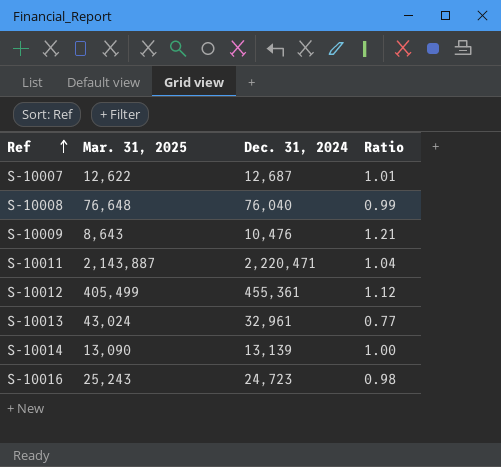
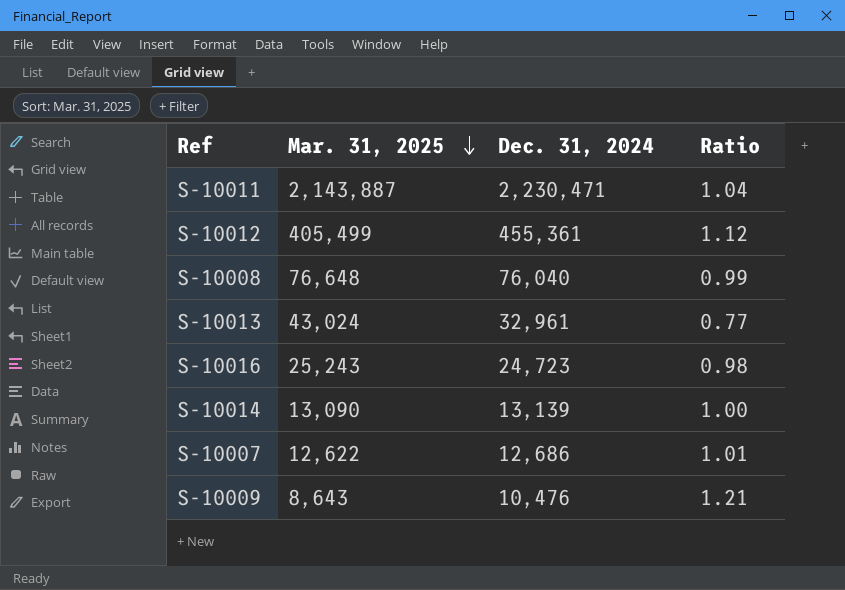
row order: Ref ascending -> Mar. 31, 2025 descending
S-10011 | Dec. 31, 2024: 2,220,471 -> 2,230,471
S-10007 | Dec. 31, 2024: 12,687 -> 12,686

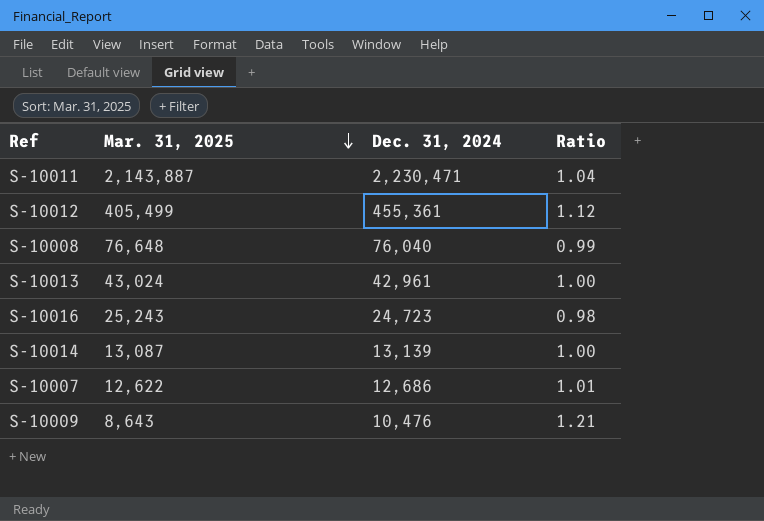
S-10013 | Dec. 31, 2024: 32,961 -> 42,961
S-10013 | Ratio: 0.77 -> 1.00
S-10014 | Mar. 31, 2025: 13,090 -> 13,087

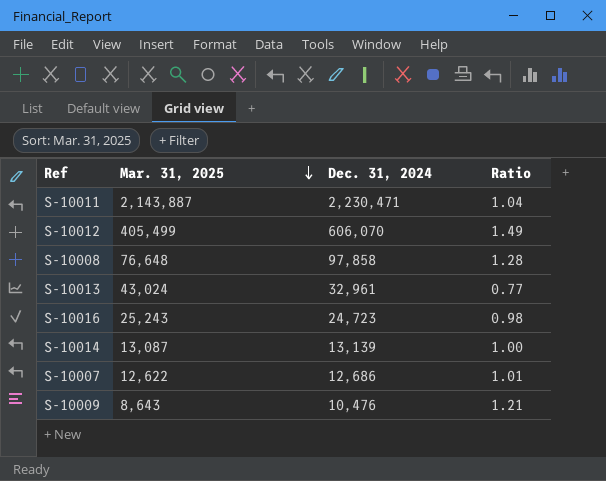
S-10012 | Dec. 31, 2024: 455,361 -> 606,070
S-10012 | Ratio: 1.12 -> 1.49
S-10008 | Dec. 31, 2024: 76,040 -> 97,858
S-10008 | Ratio: 0.99 -> 1.28
S-10013 | Dec. 31, 2024: 42,961 -> 32,961
S-10013 | Ratio: 1.00 -> 0.77

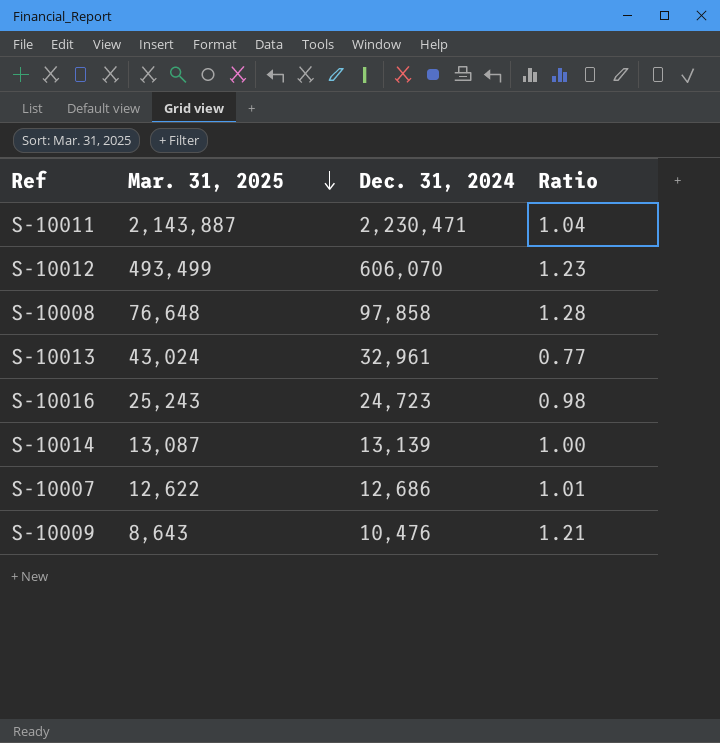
S-10012 | Mar. 31, 2025: 405,499 -> 493,499
S-10012 | Ratio: 1.49 -> 1.23

